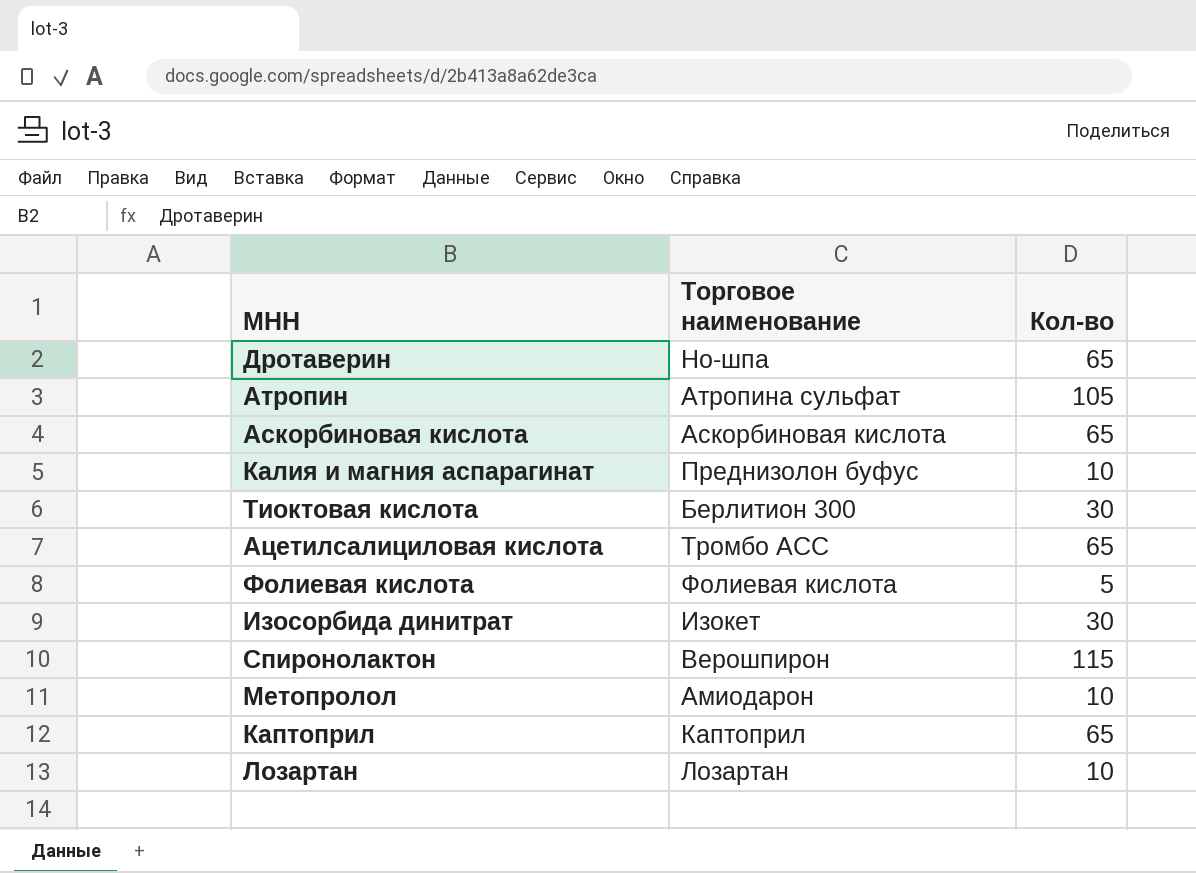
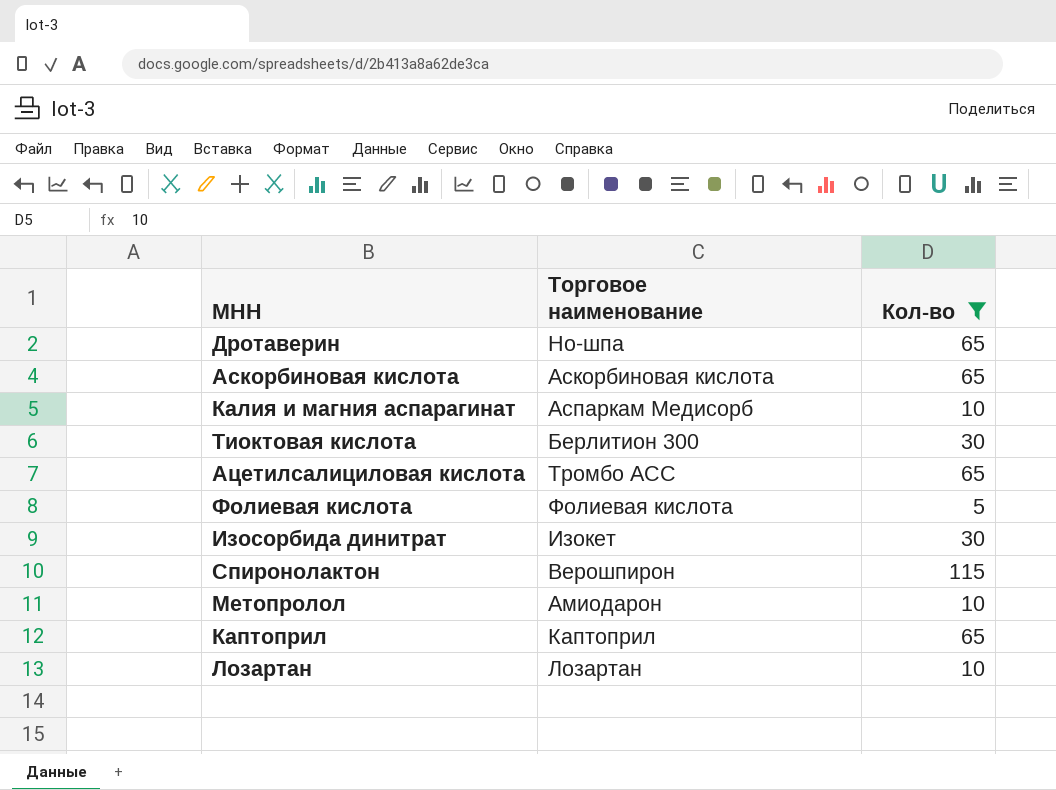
filter: none -> Кол-во != 105
Калия и магния аспарагинат | Торговое наименование: Преднизолон буфус -> Аспаркам Медисорб

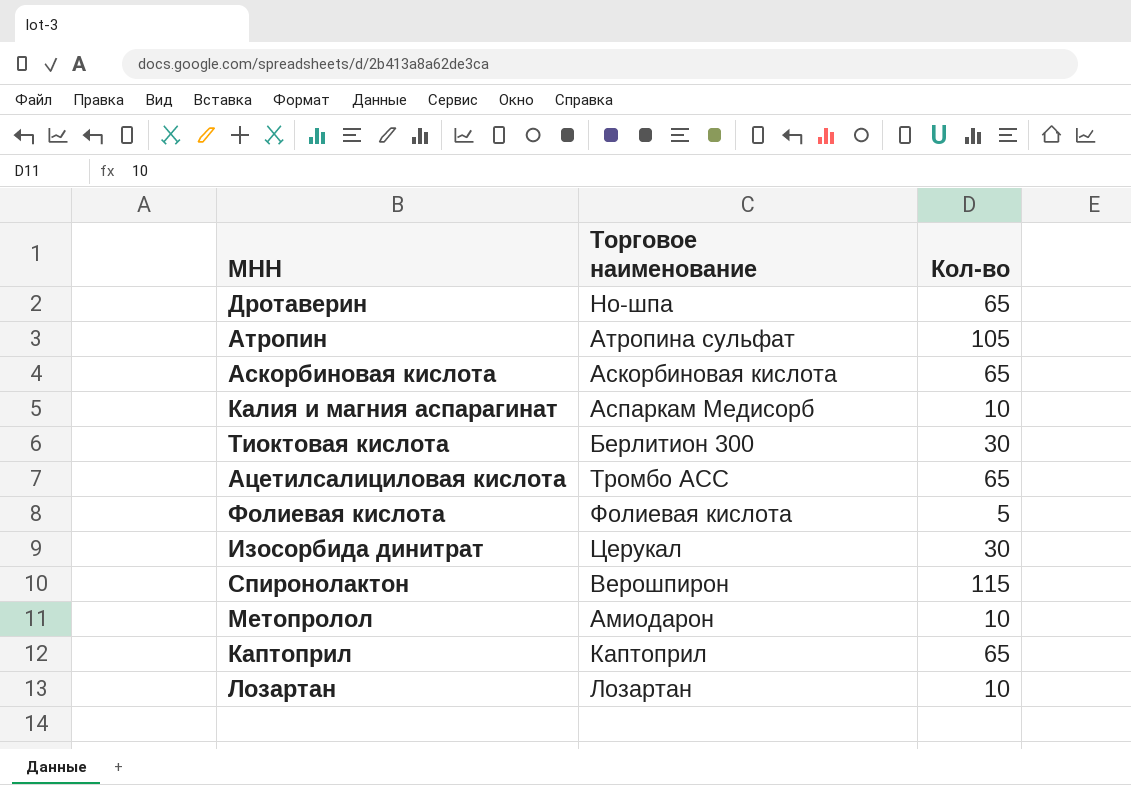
filter: Кол-во != 105 -> none
Изосорбида динитрат | Торговое наименование: Изокет -> Церукал

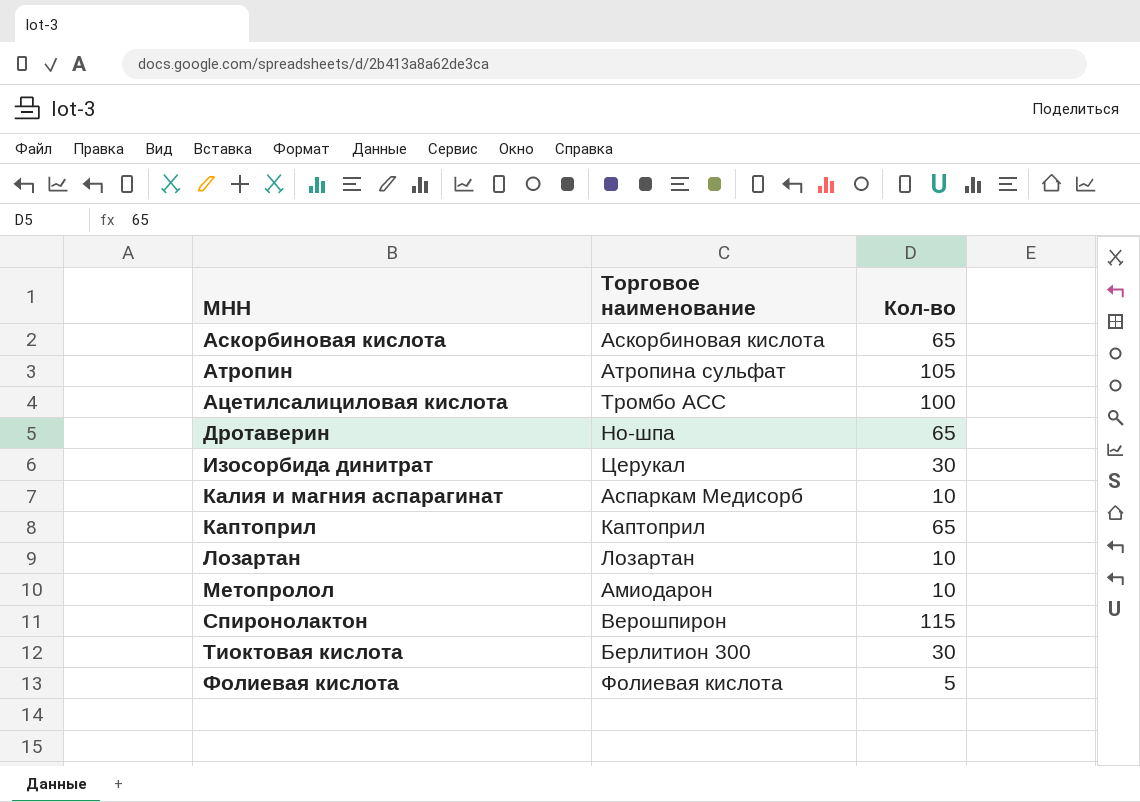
row order: none -> МНН ascending
Ацетилсалициловая кислота | Кол-во: 65 -> 100

